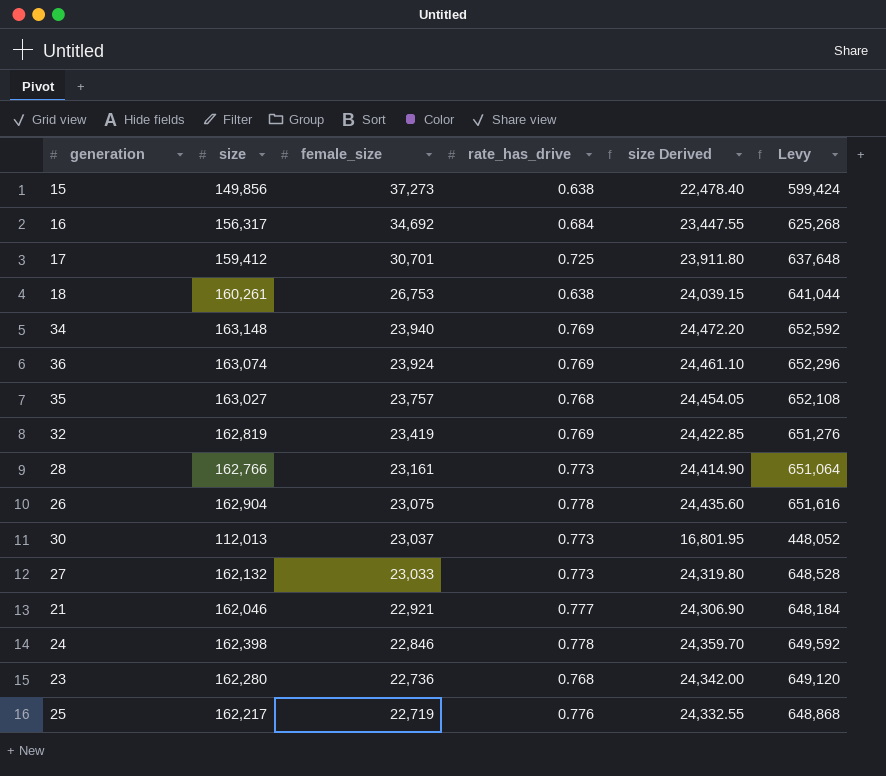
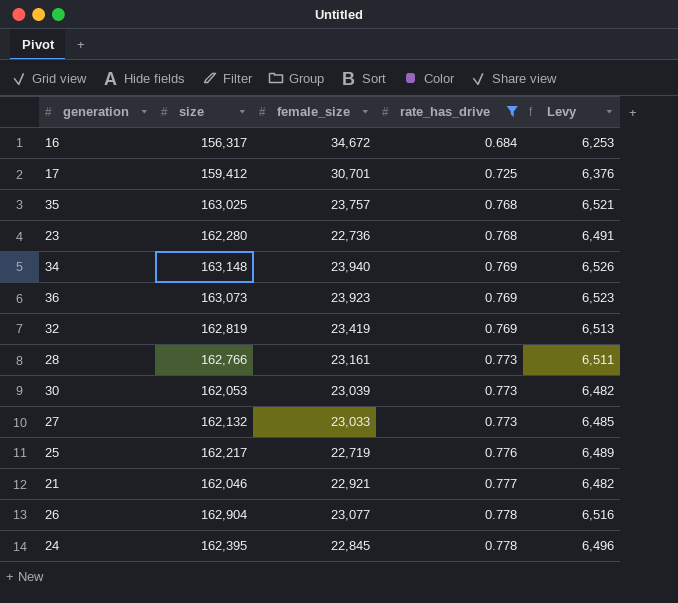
filter: none -> rate_has_drive != 0.638
row order: female_size descending -> rate_has_drive ascending
column size Derived | formula: [size] * 0.15 -> none
column Levy | formula: [size] * 4 -> [size] * 0.04
16 | female_size: 34,692 -> 34,672
35 | size: 163,027 -> 163,025
36 | size: 163,074 -> 163,073
36 | female_size: 23,924 -> 23,923
30 | size: 112,013 -> 162,053
30 | female_size: 23,037 -> 23,039
26 | female_size: 23,075 -> 23,077
24 | size: 162,398 -> 162,395
24 | female_size: 22,846 -> 22,845

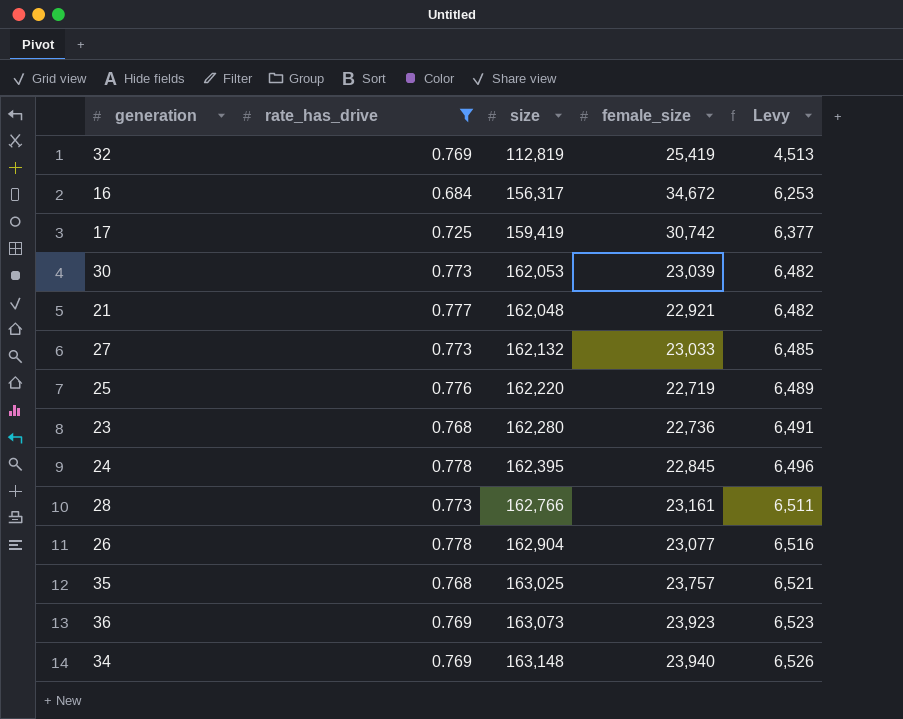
row order: rate_has_drive ascending -> Levy ascending
column rate_has_drive | position: 4 -> 2
32 | size: 162,819 -> 112,819
32 | female_size: 23,419 -> 25,419
32 | Levy: 6,513 -> 4,513
17 | size: 159,412 -> 159,419
17 | female_size: 30,701 -> 30,742
17 | Levy: 6,376 -> 6,377
21 | size: 162,046 -> 162,048
25 | size: 162,217 -> 162,220

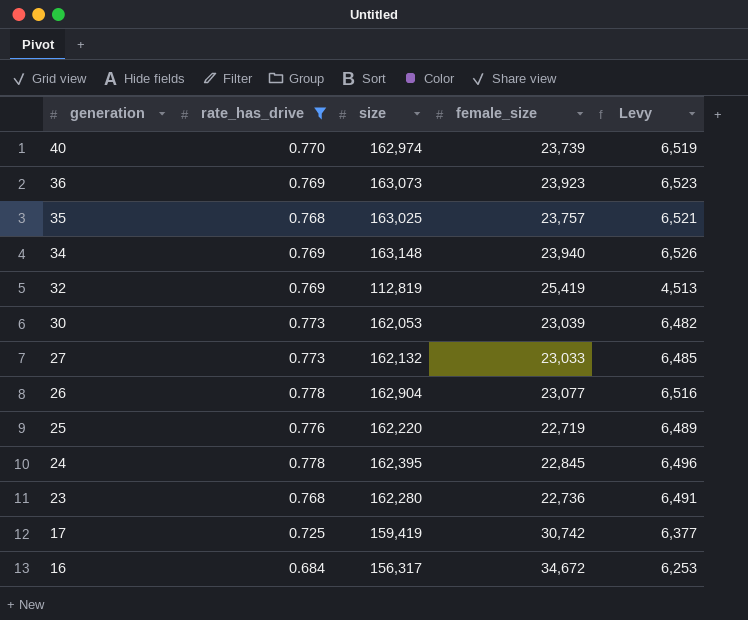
row order: Levy ascending -> generation descending
row 21: 0.777 | 162,048 | 22,921 | 6,482 -> none
row 28: 0.773 | 162,766 | 23,161 | 6,511 -> none
row 40: none -> 0.770 | 162,974 | 23,739 | 6,519

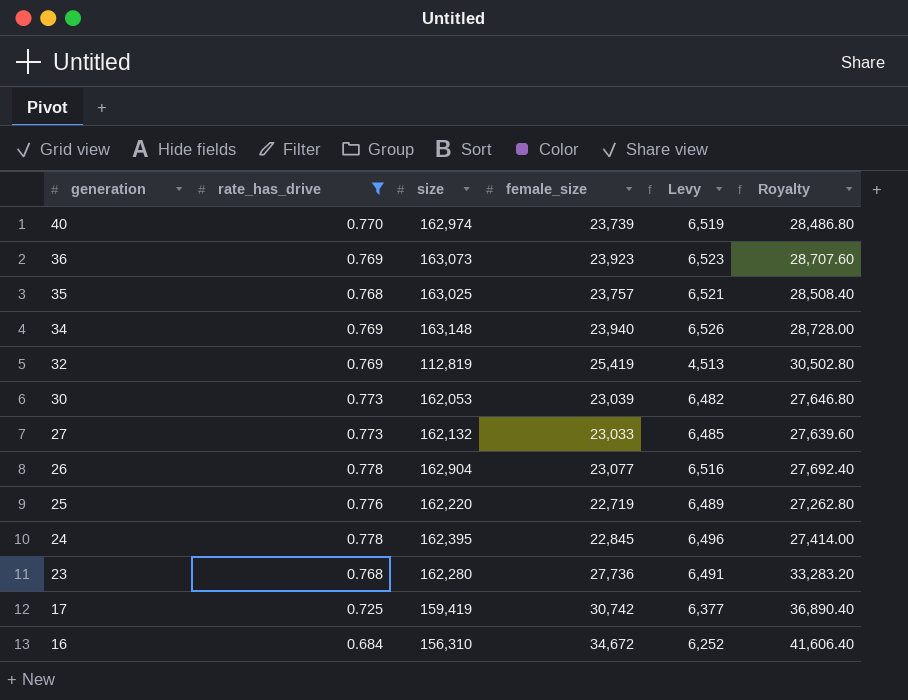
column Royalty | formula: none -> [female_size] * 1.2
23 | female_size: 22,736 -> 27,736
16 | size: 156,317 -> 156,310
16 | Levy: 6,253 -> 6,252

